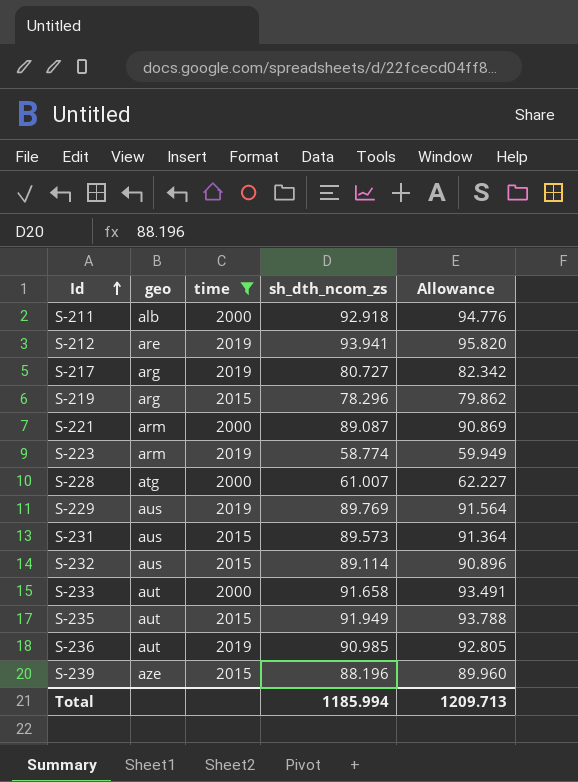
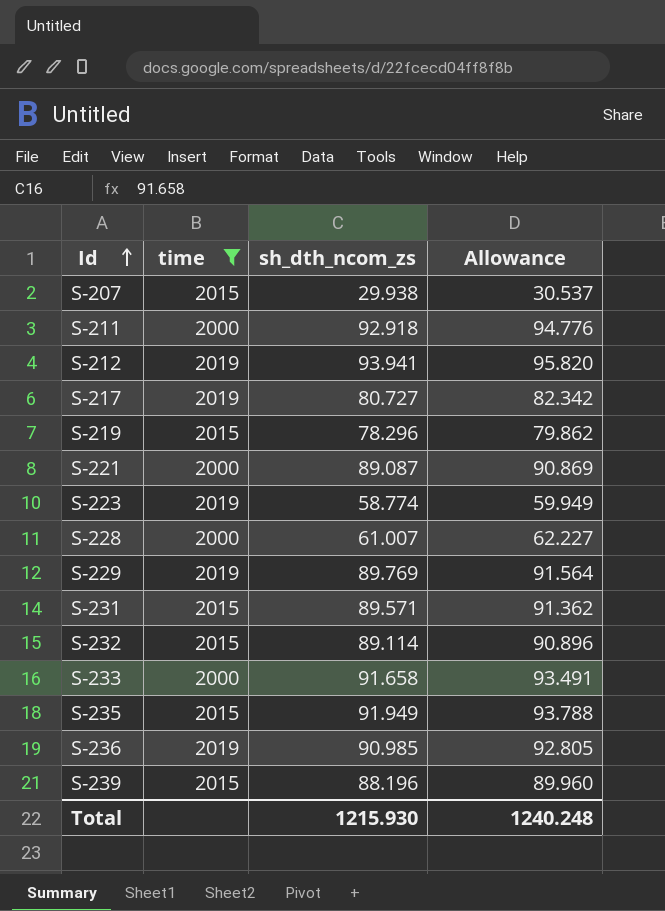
column geo | position: 2 -> none
row S-207: none -> 2015 | 29.938 | 30.537
S-231 | sh_dth_ncom_zs: 89.573 -> 89.571
S-231 | Allowance: 91.364 -> 91.362
Total | sh_dth_ncom_zs: 1185.994 -> 1215.930
Total | Allowance: 1209.713 -> 1240.248

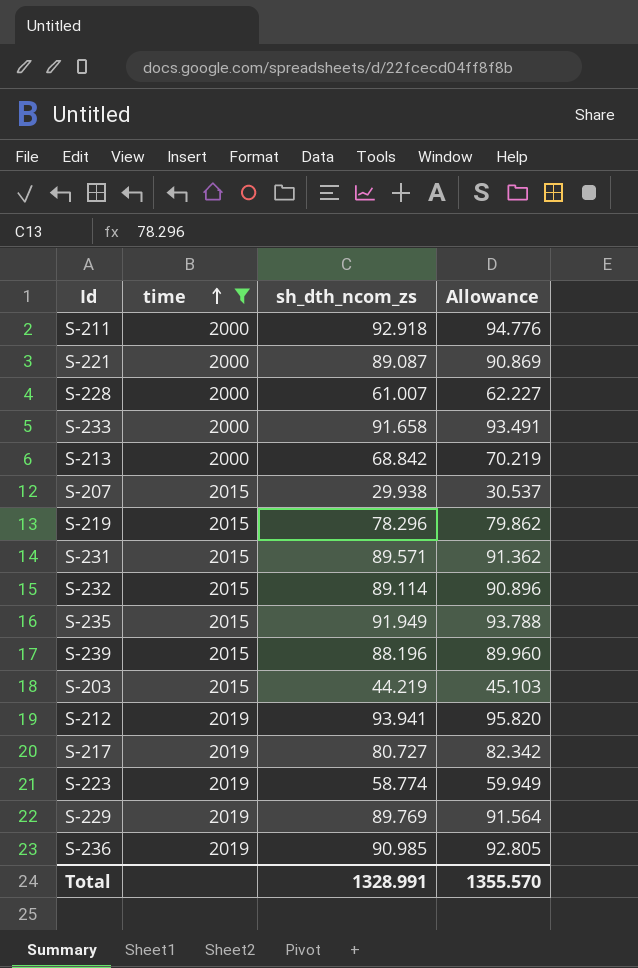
row order: Id ascending -> time ascending
row S-213: none -> 2000 | 68.842 | 70.219
row S-203: none -> 2015 | 44.219 | 45.103
Total | sh_dth_ncom_zs: 1215.930 -> 1328.991
Total | Allowance: 1240.248 -> 1355.570

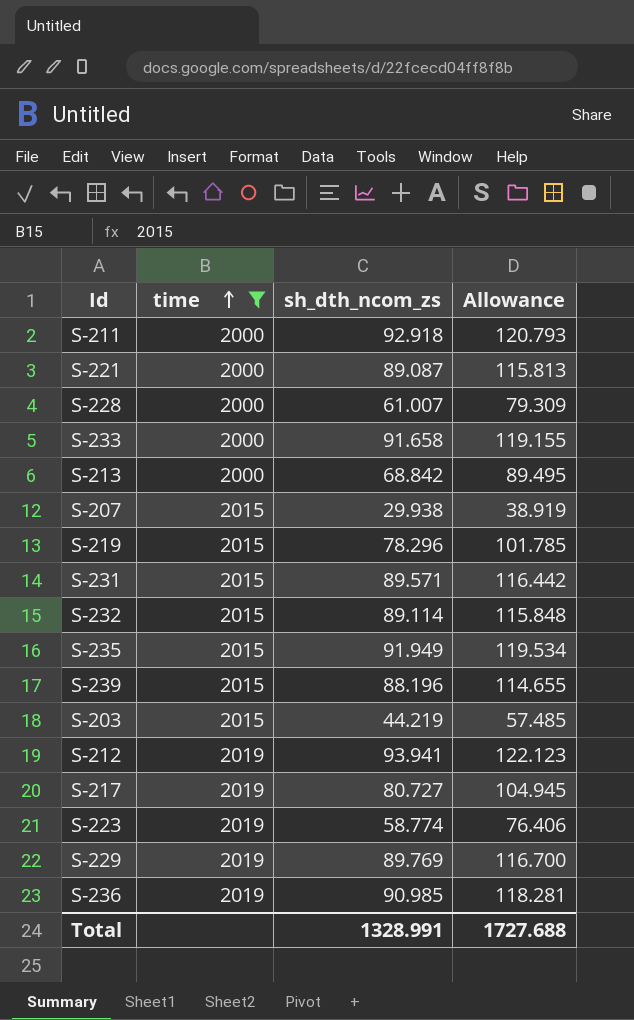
column Allowance | formula: [sh_dth_ncom_zs] * 1.02 -> [sh_dth_ncom_zs] * 1.3
Total | Allowance: 1355.570 -> 1727.688

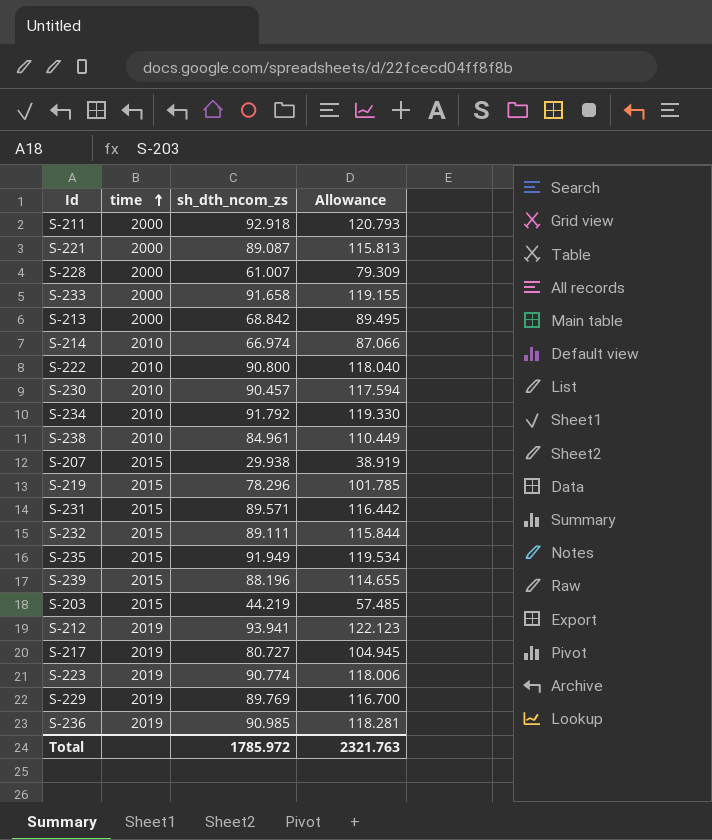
filter: time != 2010 -> none
S-232 | sh_dth_ncom_zs: 89.114 -> 89.111
S-232 | Allowance: 115.848 -> 115.844
S-223 | sh_dth_ncom_zs: 58.774 -> 90.774
S-223 | Allowance: 76.406 -> 118.006
Total | sh_dth_ncom_zs: 1328.991 -> 1785.972
Total | Allowance: 1727.688 -> 2321.763

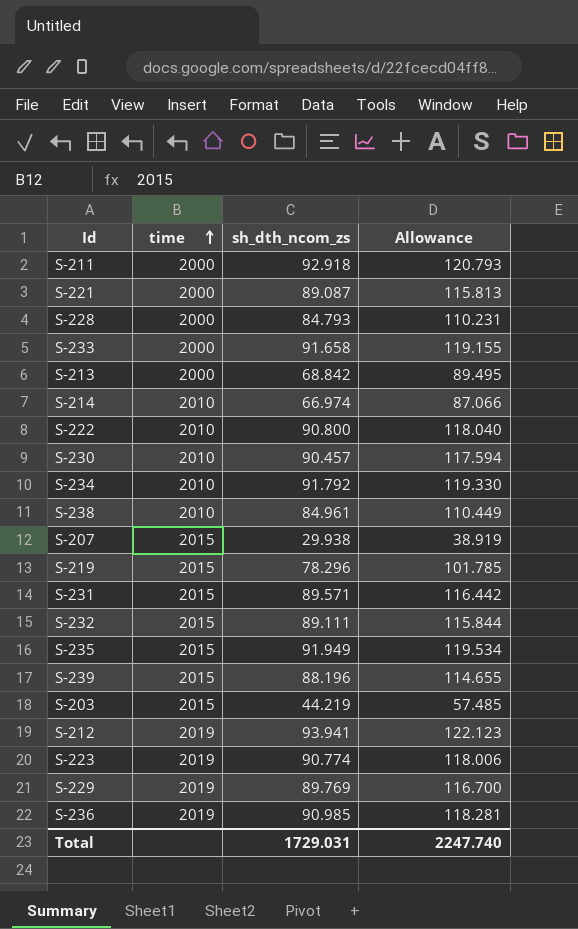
row S-217: 2019 | 80.727 | 104.945 -> none
S-228 | sh_dth_ncom_zs: 61.007 -> 84.793
S-228 | Allowance: 79.309 -> 110.231
Total | sh_dth_ncom_zs: 1785.972 -> 1729.031
Total | Allowance: 2321.763 -> 2247.740

